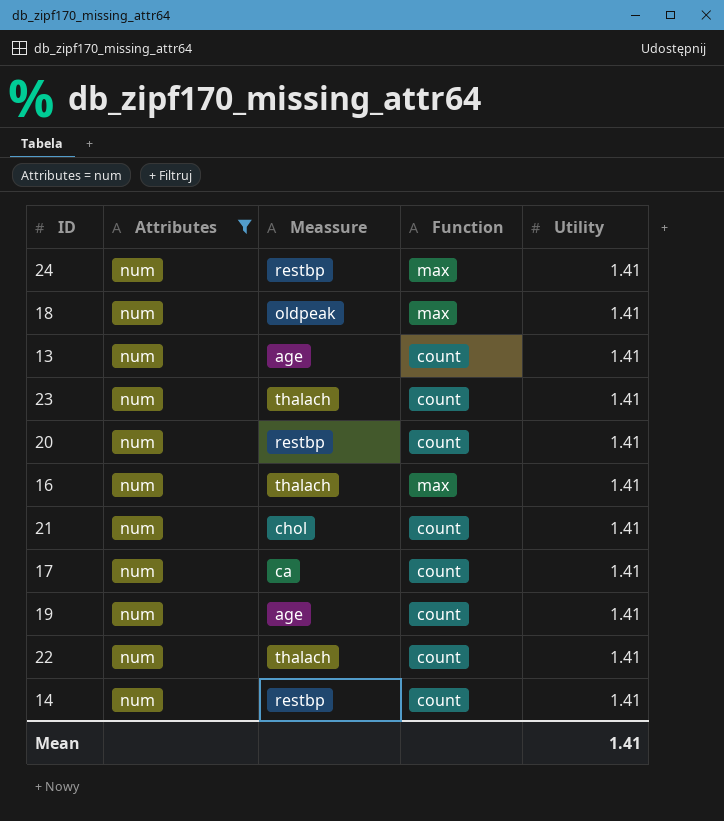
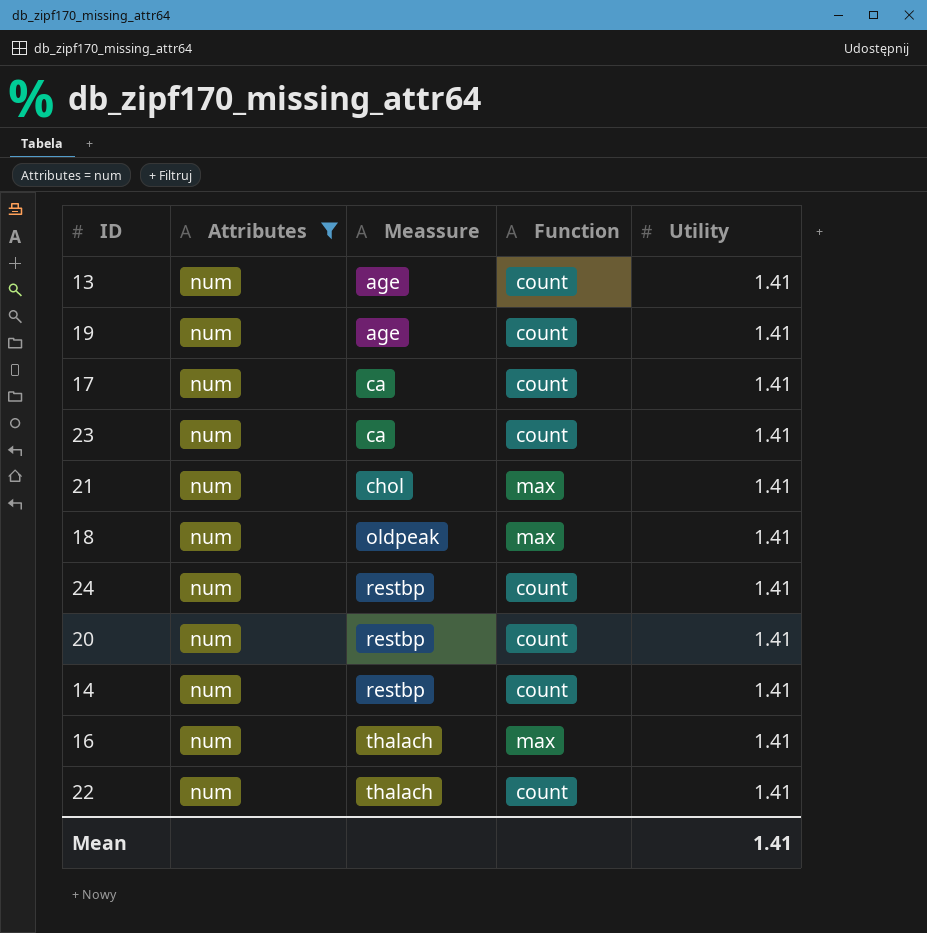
row order: none -> Meassure ascending
23 | Meassure: thalach -> ca
21 | Function: count -> max
24 | Function: max -> count

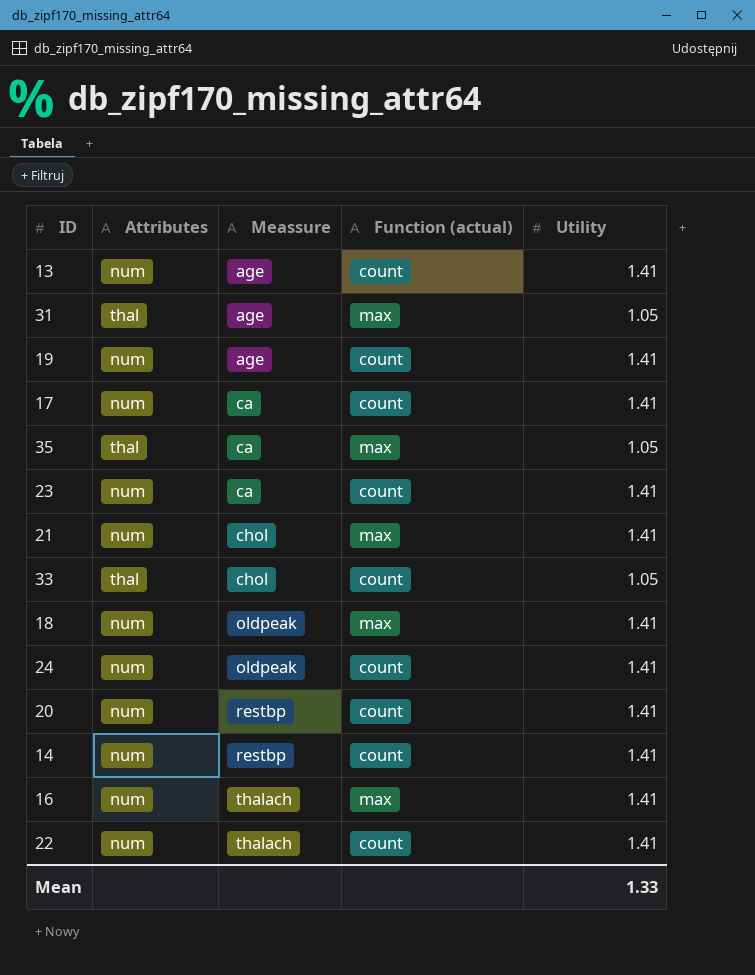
filter: Attributes = num -> none
column name: Function -> Function (actual)
24 | Meassure: restbp -> oldpeak
Mean | Utility: 1.41 -> 1.33

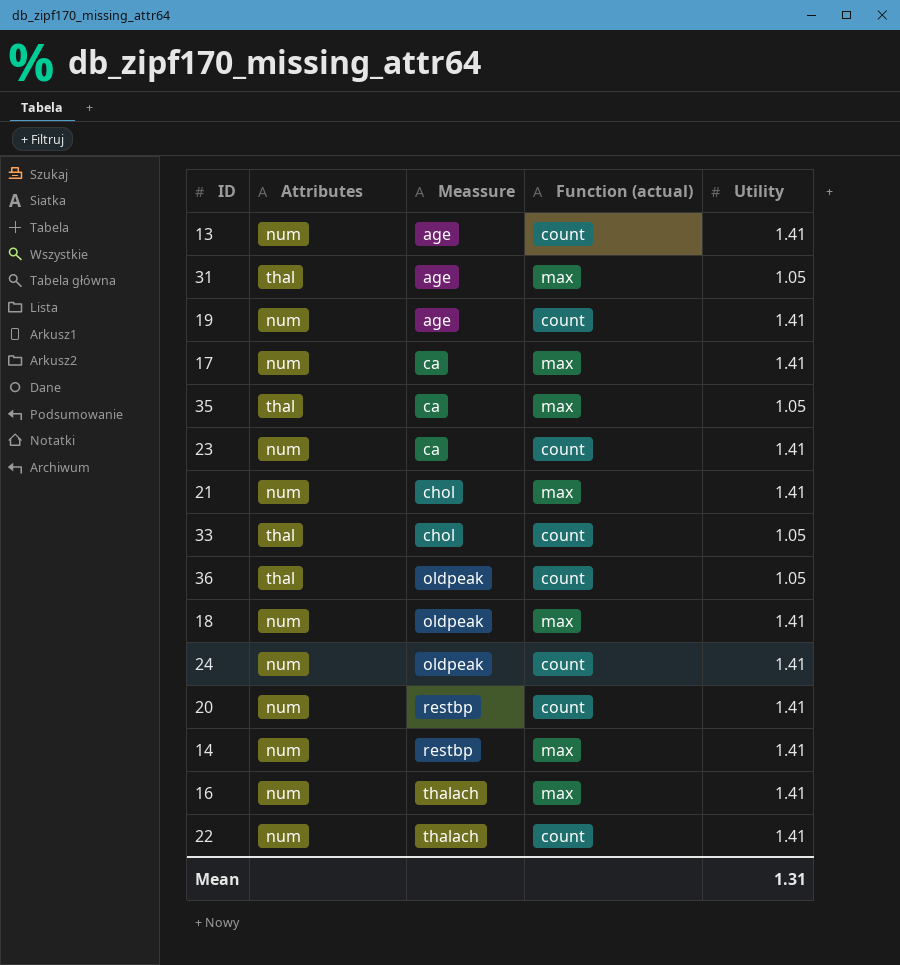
17 | Function (actual): count -> max
row 36: none -> thal | oldpeak | count | 1.05
14 | Function (actual): count -> max
Mean | Utility: 1.33 -> 1.31

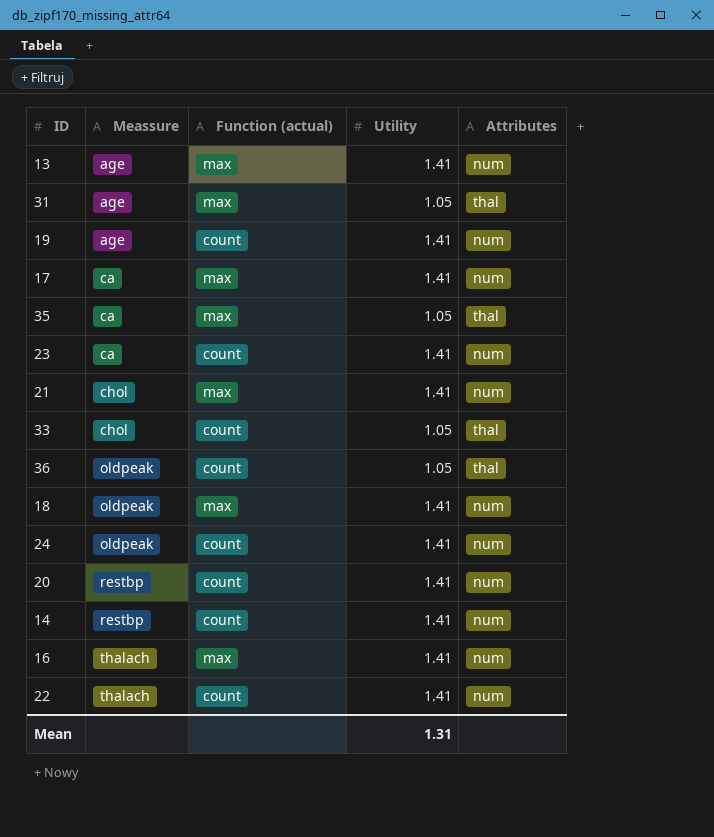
column Attributes | position: 2 -> 5
13 | Function (actual): count -> max
14 | Function (actual): max -> count

